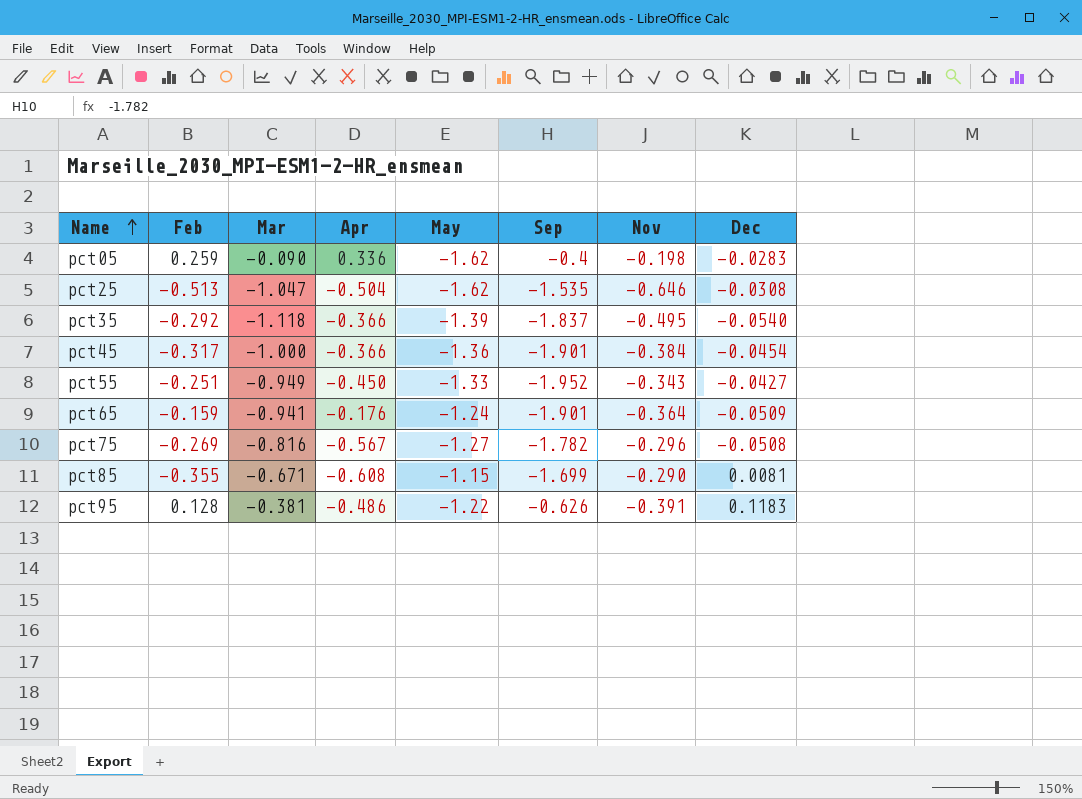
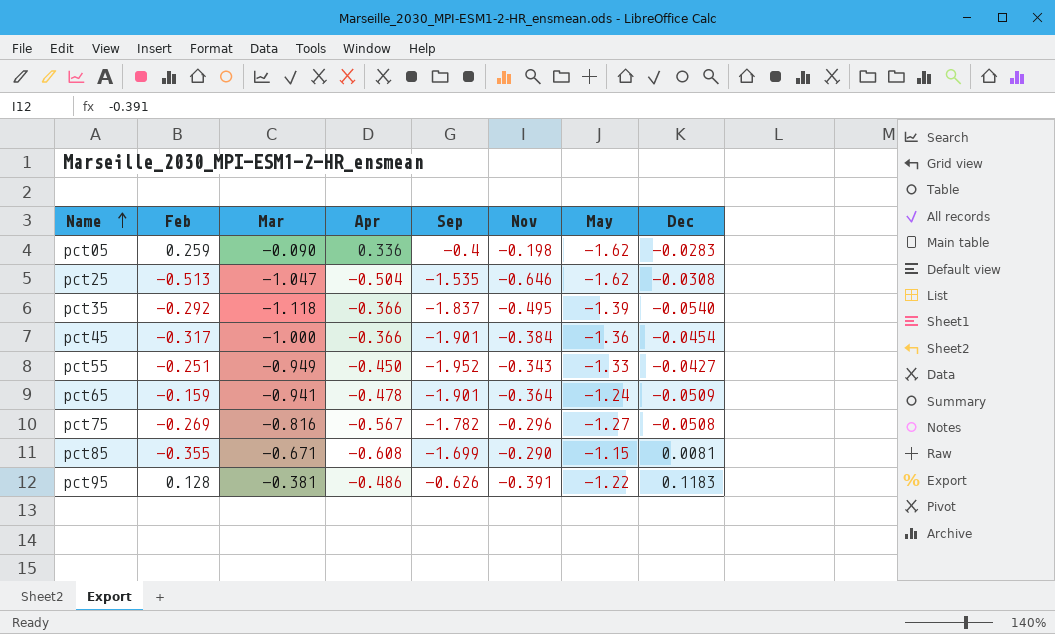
column May | position: 5 -> 7
pct65 | Apr: -0.176 -> -0.478

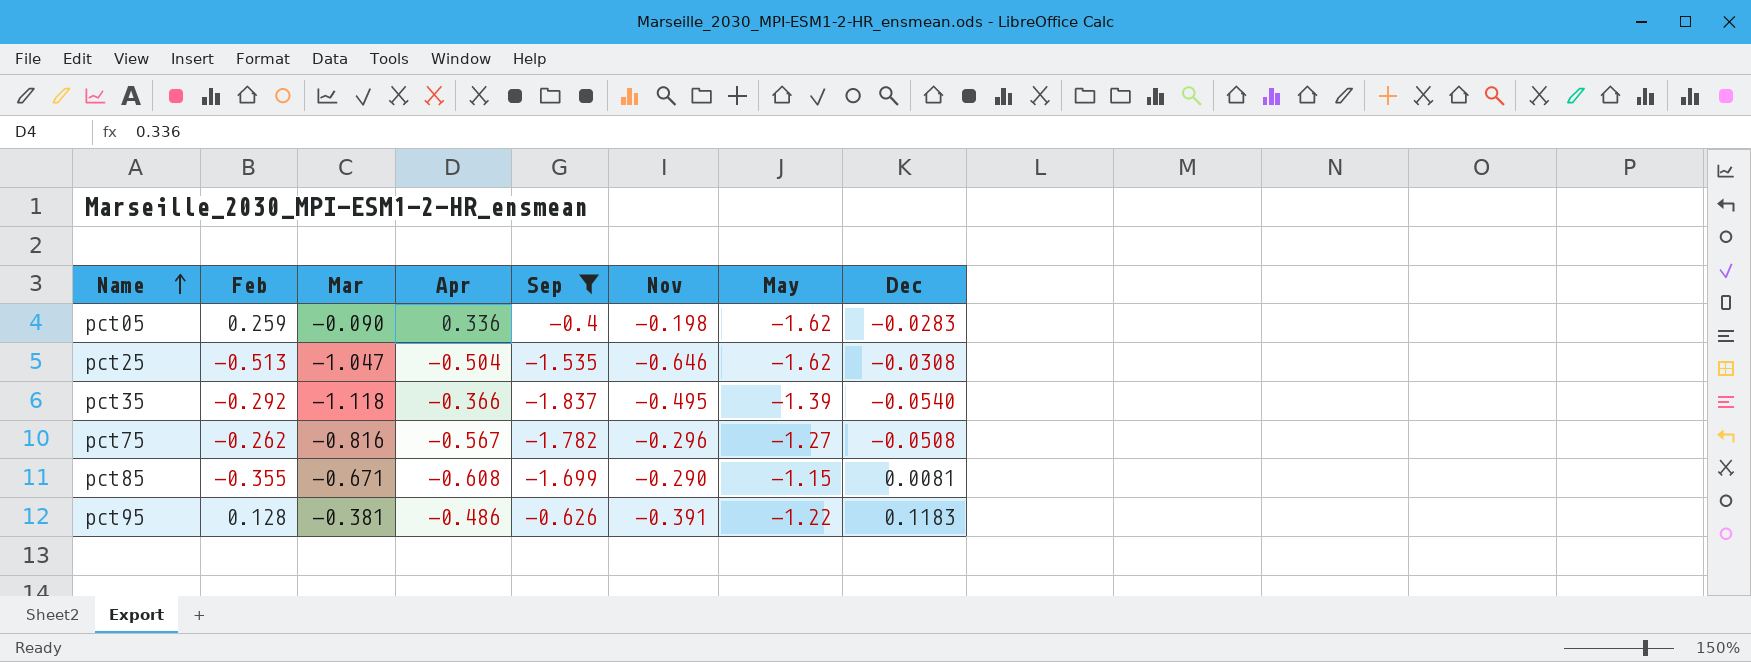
filter: none -> Sep >= -1.837
pct75 | Feb: -0.269 -> -0.262

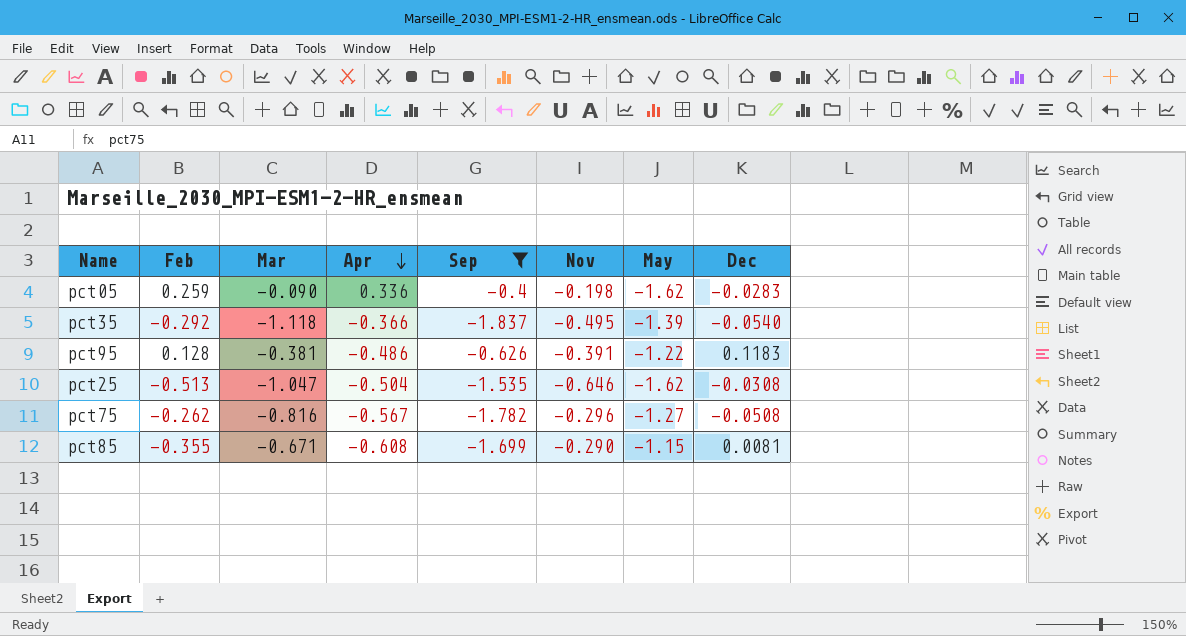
row order: Name ascending -> Apr descending

